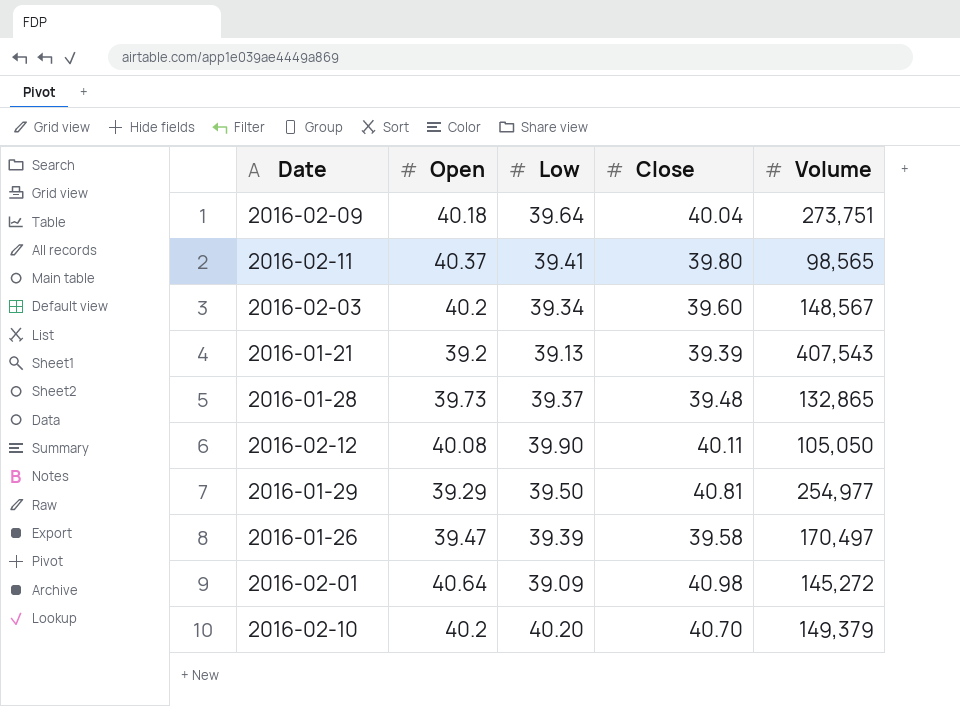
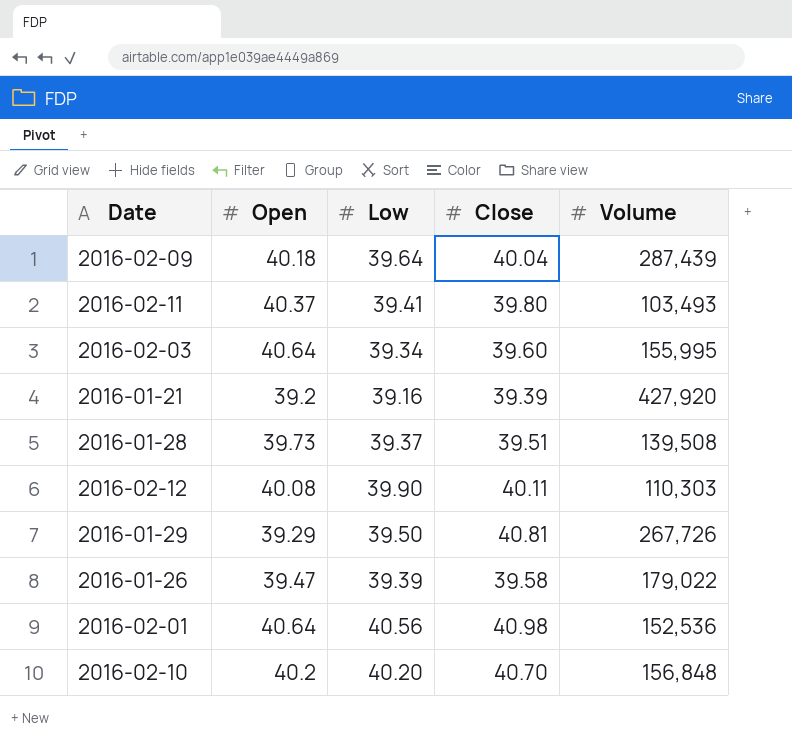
2016-02-09 | Volume: 273,751 -> 287,439
2016-02-11 | Volume: 98,565 -> 103,493
2016-02-03 | Open: 40.2 -> 40.64
2016-02-03 | Volume: 148,567 -> 155,995
2016-01-21 | Low: 39.13 -> 39.16
2016-01-21 | Volume: 407,543 -> 427,920
2016-01-28 | Close: 39.48 -> 39.51
2016-01-28 | Volume: 132,865 -> 139,508
2016-02-12 | Volume: 105,050 -> 110,303
2016-01-29 | Volume: 254,977 -> 267,726
2016-01-26 | Volume: 170,497 -> 179,022
2016-02-01 | Low: 39.09 -> 40.56
2016-02-01 | Volume: 145,272 -> 152,536
2016-02-10 | Volume: 149,379 -> 156,848

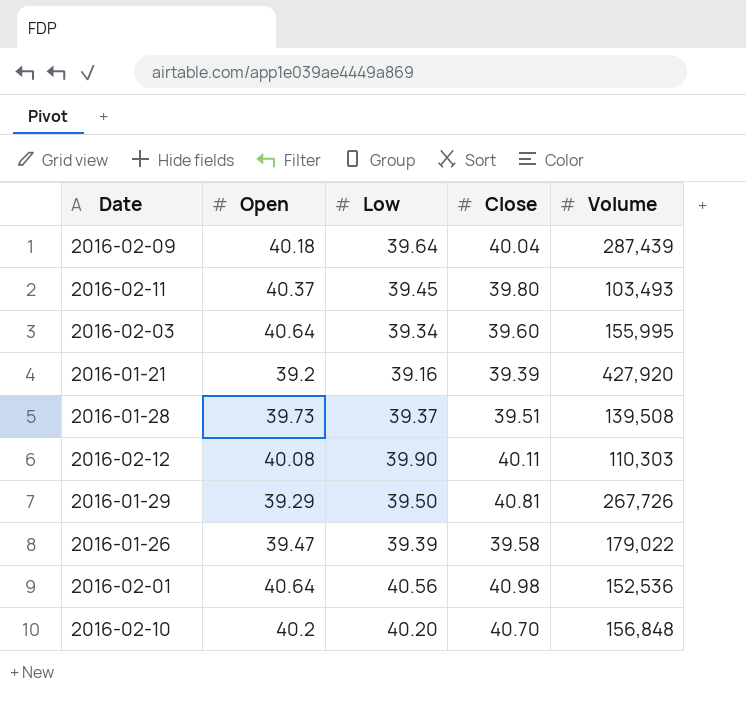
2016-02-11 | Low: 39.41 -> 39.45

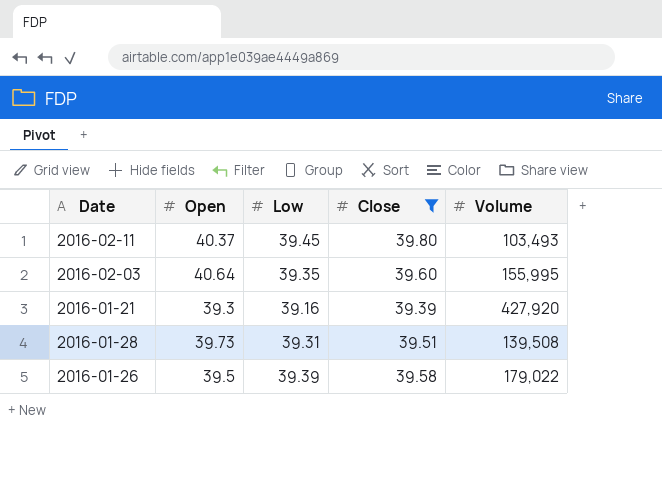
filter: none -> Close <= 39.80
2016-02-03 | Low: 39.34 -> 39.35
2016-01-21 | Open: 39.2 -> 39.3
2016-01-28 | Low: 39.37 -> 39.31
2016-01-26 | Open: 39.47 -> 39.5

